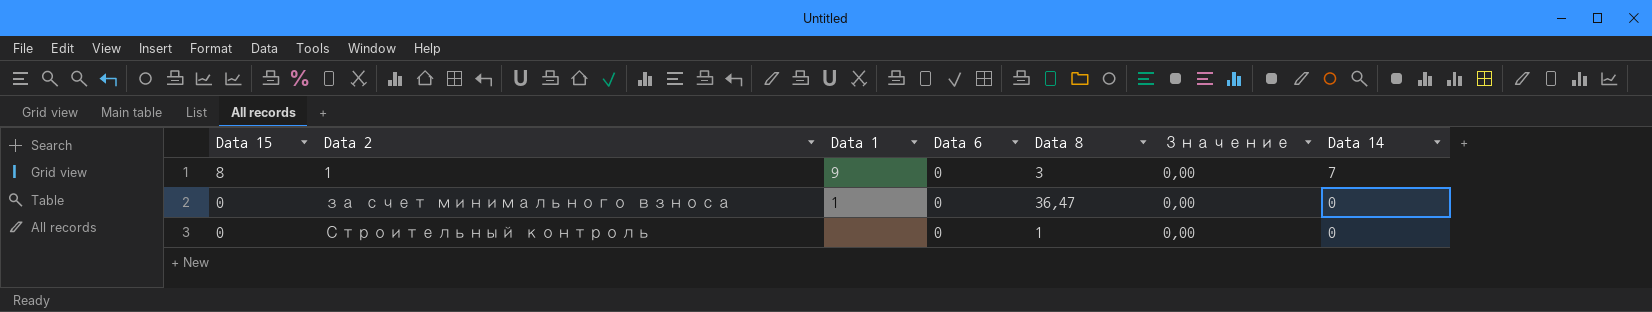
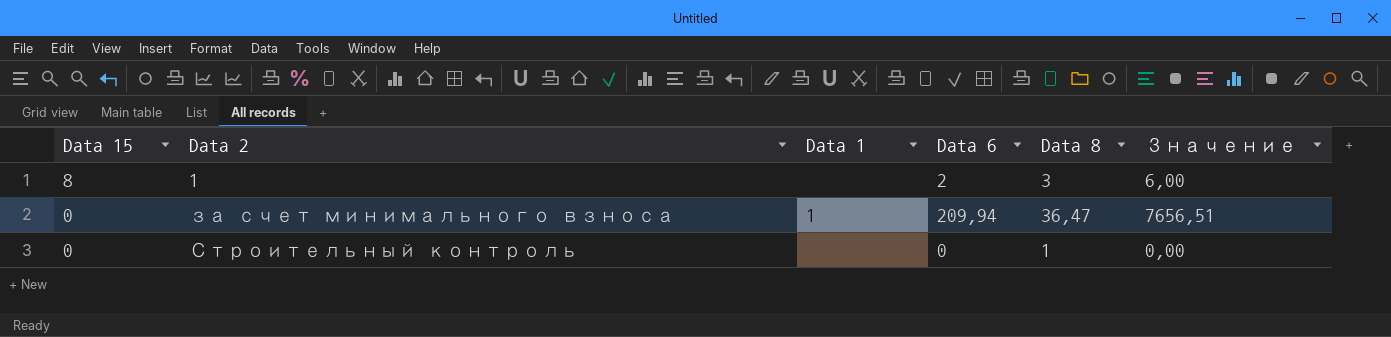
column Data 14 | position: 7 -> none
1 | Data 1: 9 -> none
1 | Data 6: 0 -> 2
1 | Значение: 0,00 -> 6,00
за счет минимального взноса | Data 6: 0 -> 209,94
за счет минимального взноса | Значение: 0,00 -> 7656,51

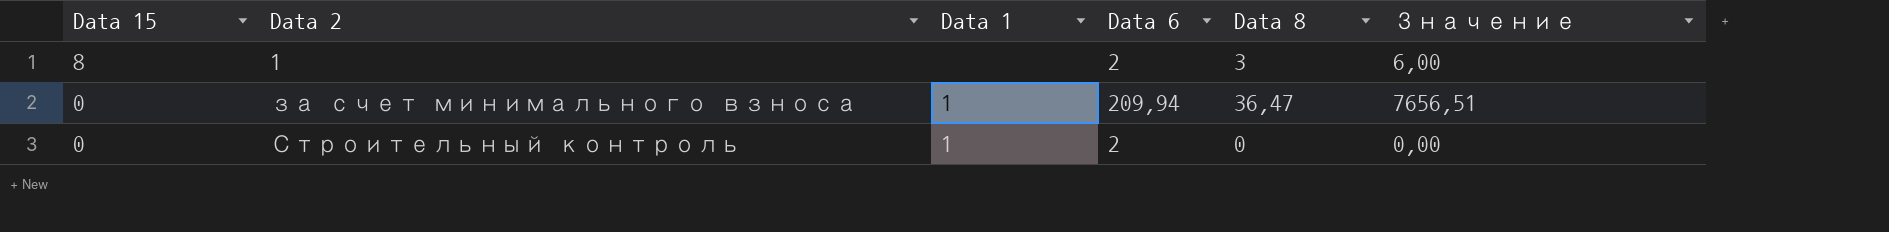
Строительный контроль | Data 1: none -> 1
Строительный контроль | Data 6: 0 -> 2
Строительный контроль | Data 8: 1 -> 0

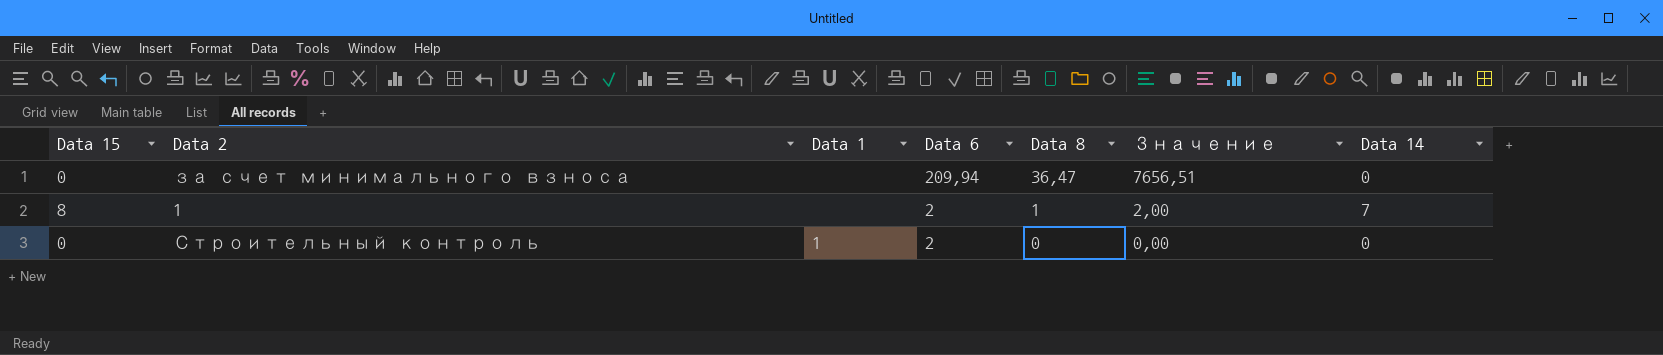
row order: Data 15 descending -> Data 6 descending
column Data 14 | position: none -> 7
за счет минимального взноса | Data 1: 1 -> none
1 | Data 8: 3 -> 1
1 | Значение: 6,00 -> 2,00

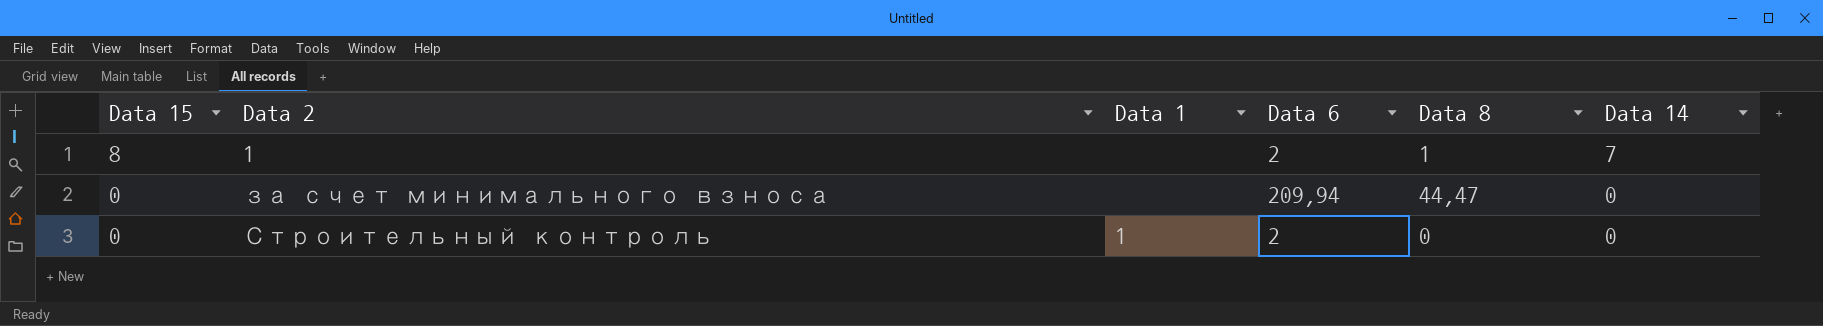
row order: Data 6 descending -> Data 15 descending
column Значение | formula: [Data 6] * [Data 8] -> none
за счет минимального взноса | Data 8: 36,47 -> 44,47

